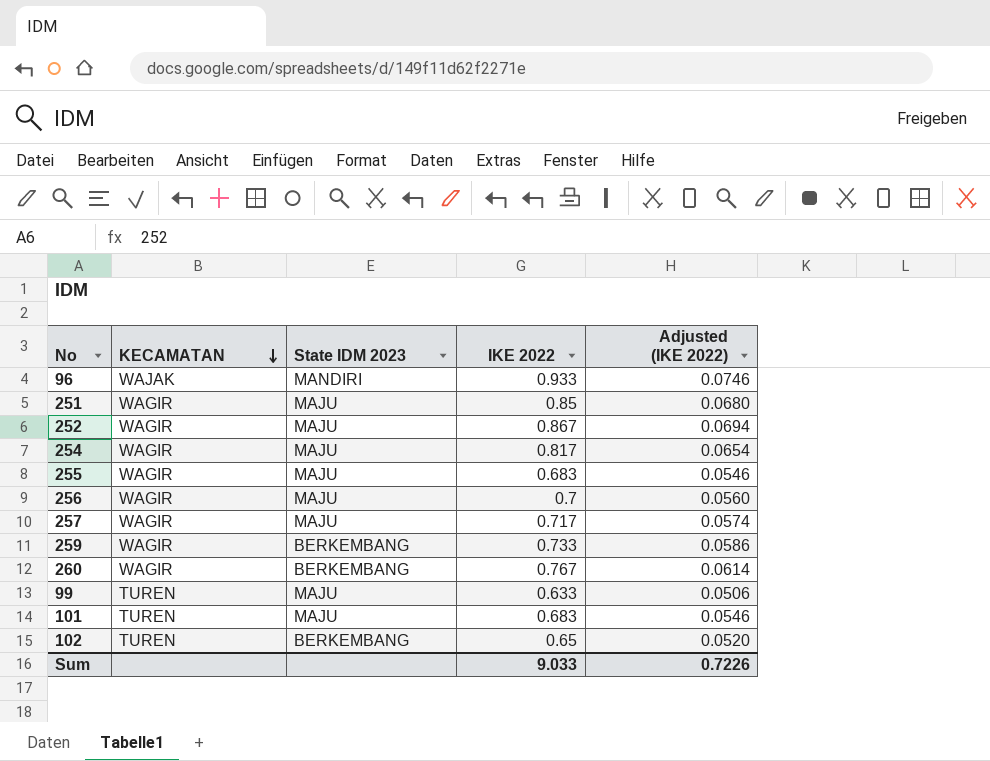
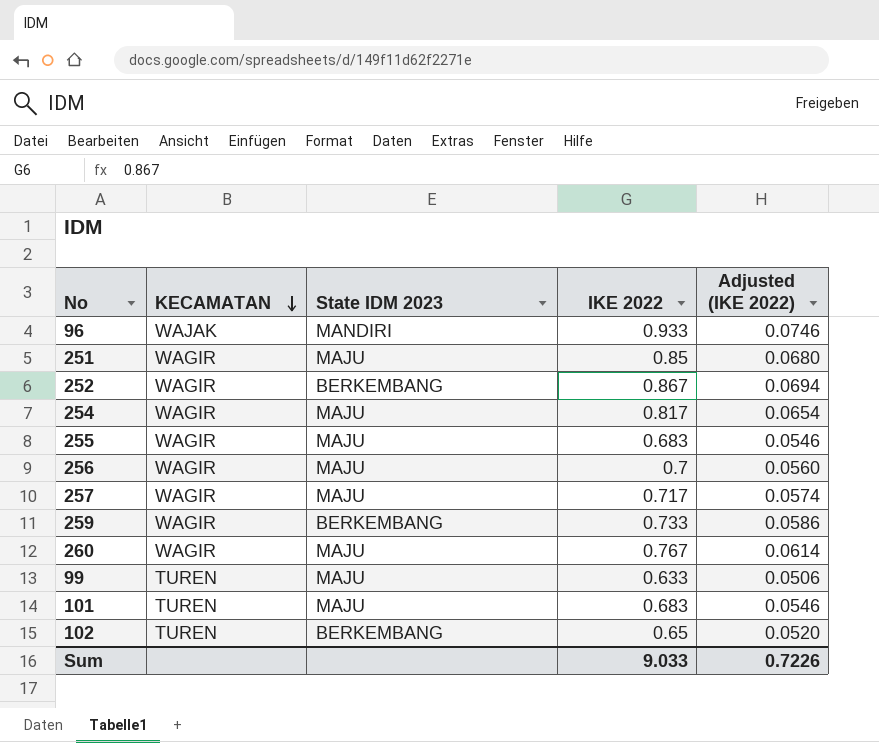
252 | State IDM 2023: MAJU -> BERKEMBANG
260 | State IDM 2023: BERKEMBANG -> MAJU

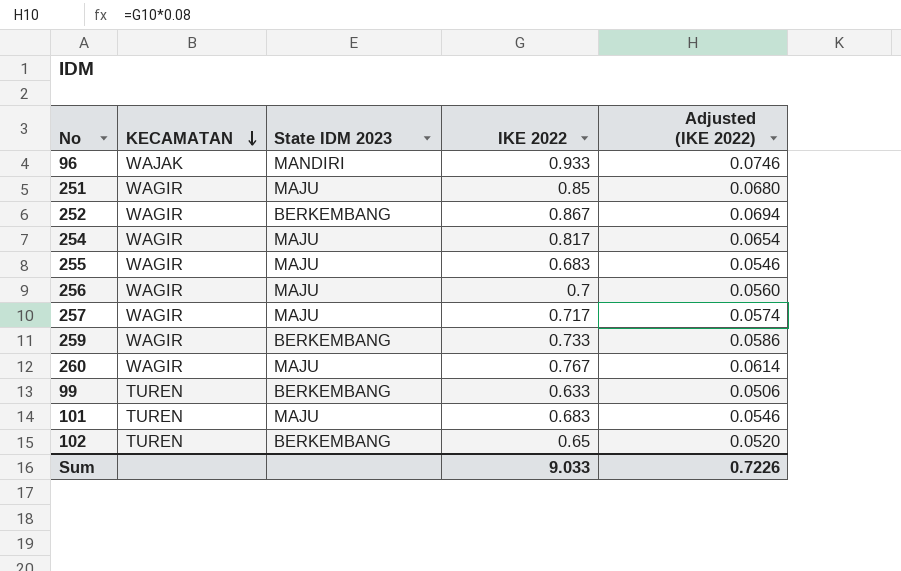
99 | State IDM 2023: MAJU -> BERKEMBANG

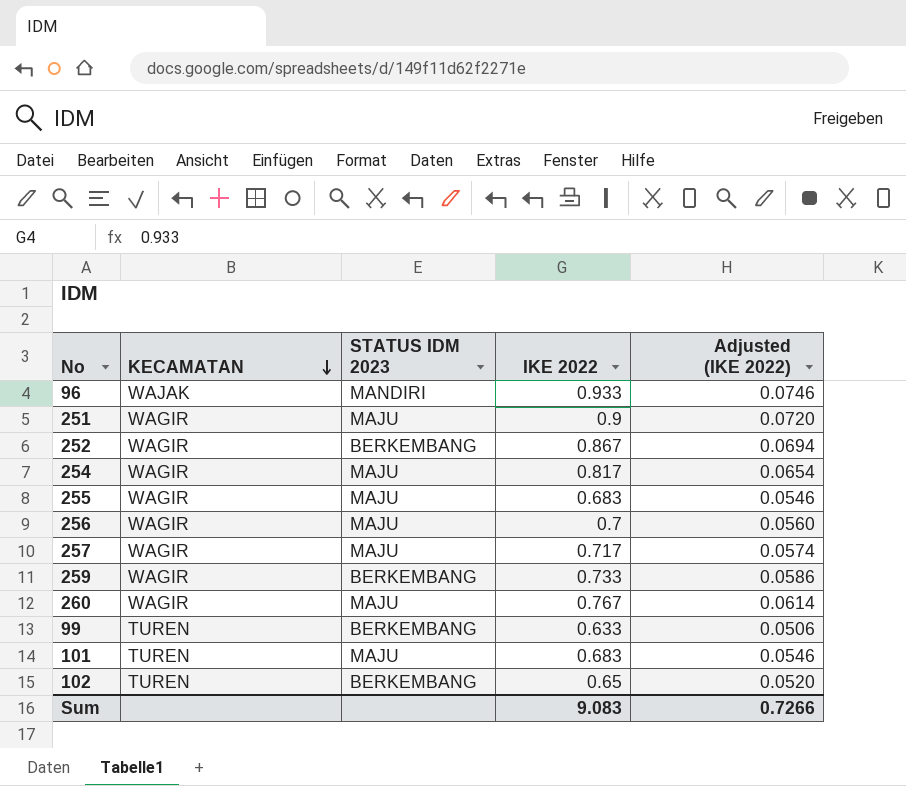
column name: State IDM 2023 -> STATUS IDM 2023
251 | IKE 2022: 0.85 -> 0.9
251 | Adjusted (IKE 2022): 0.0680 -> 0.0720
Sum | IKE 2022: 9.033 -> 9.083
Sum | Adjusted (IKE 2022): 0.7226 -> 0.7266

